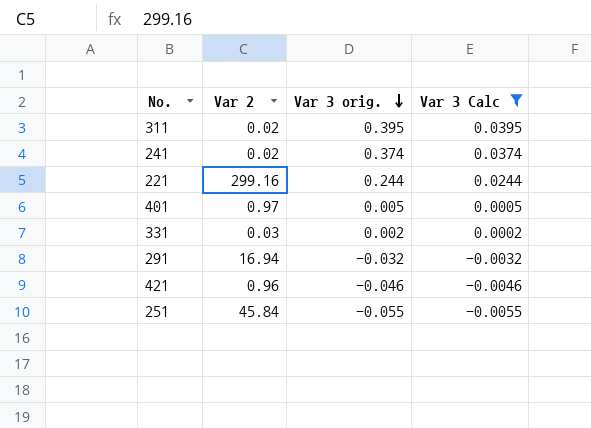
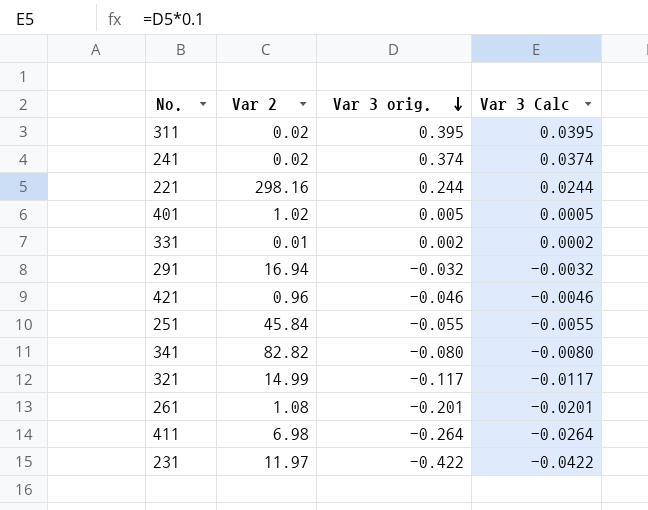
filter: Var 3 Calc >= -0.0055 -> none
221 | Var 2: 299.16 -> 298.16
401 | Var 2: 0.97 -> 1.02
331 | Var 2: 0.03 -> 0.01

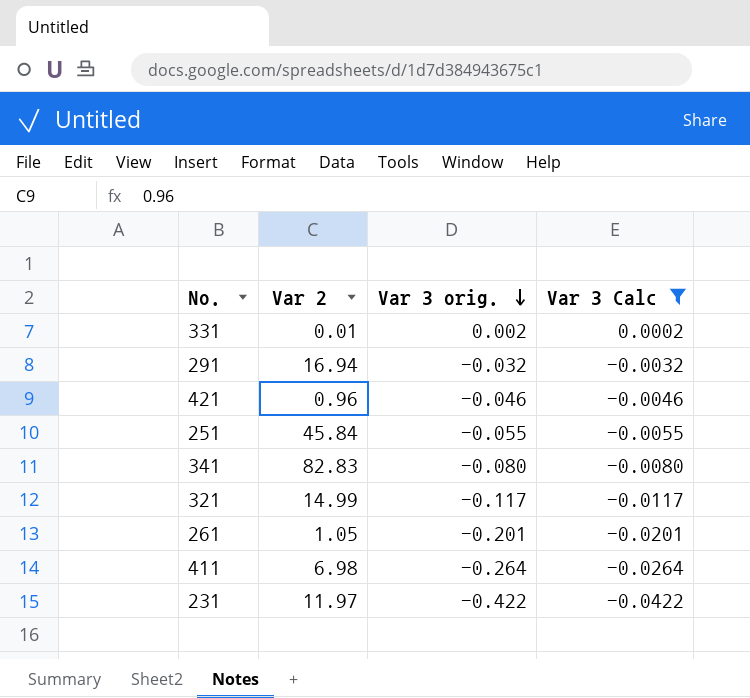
filter: none -> Var 3 Calc <= 0.0002
341 | Var 2: 82.82 -> 82.83
261 | Var 2: 1.08 -> 1.05

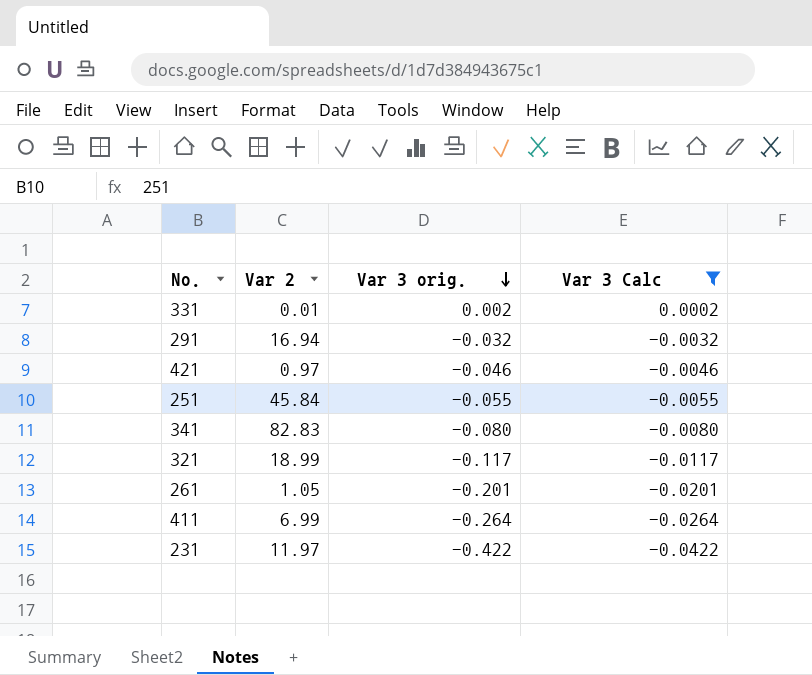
421 | Var 2: 0.96 -> 0.97
321 | Var 2: 14.99 -> 18.99
411 | Var 2: 6.98 -> 6.99

